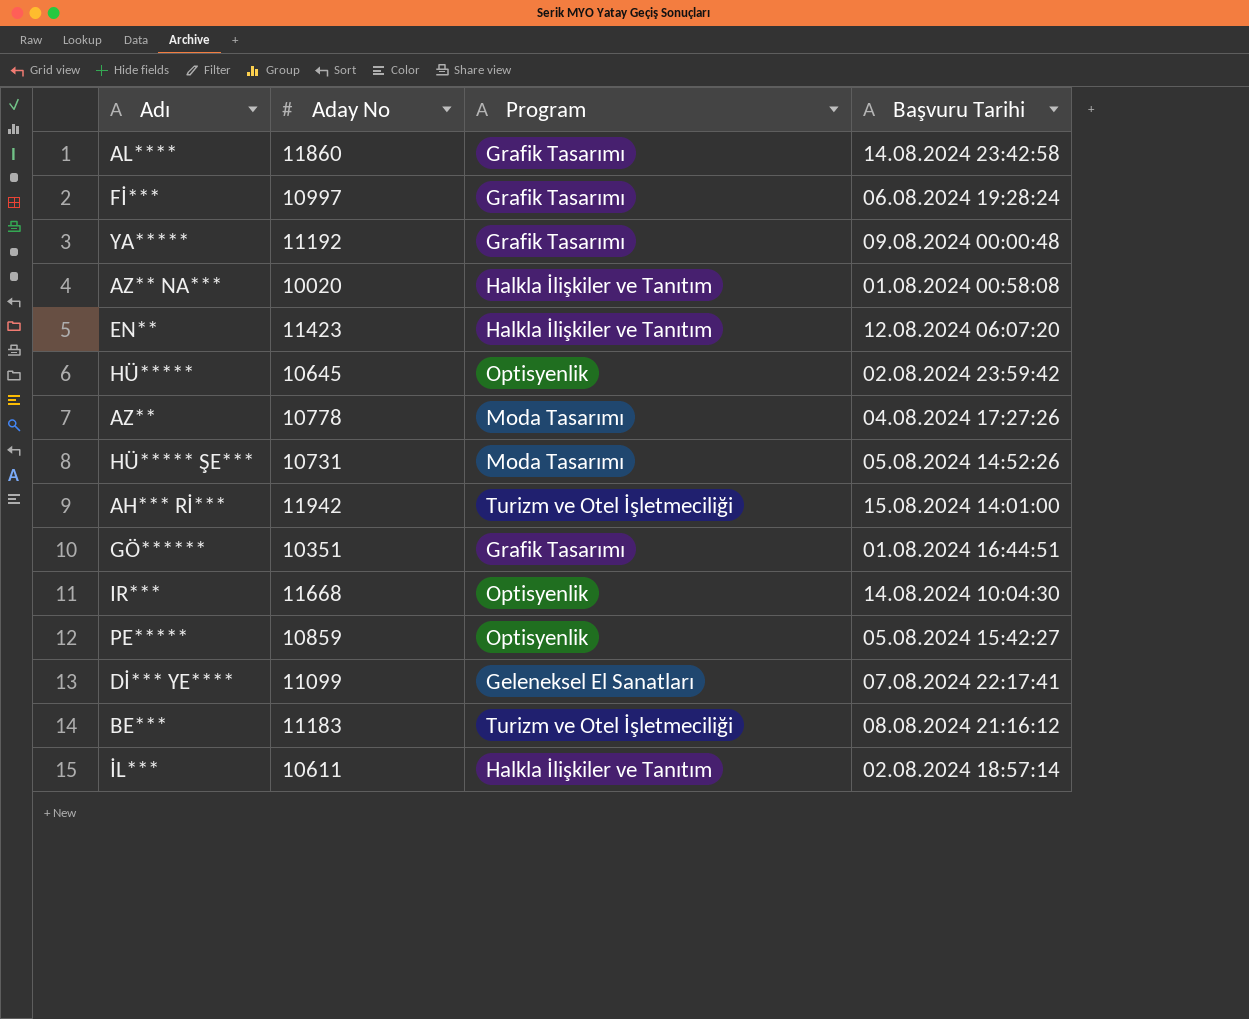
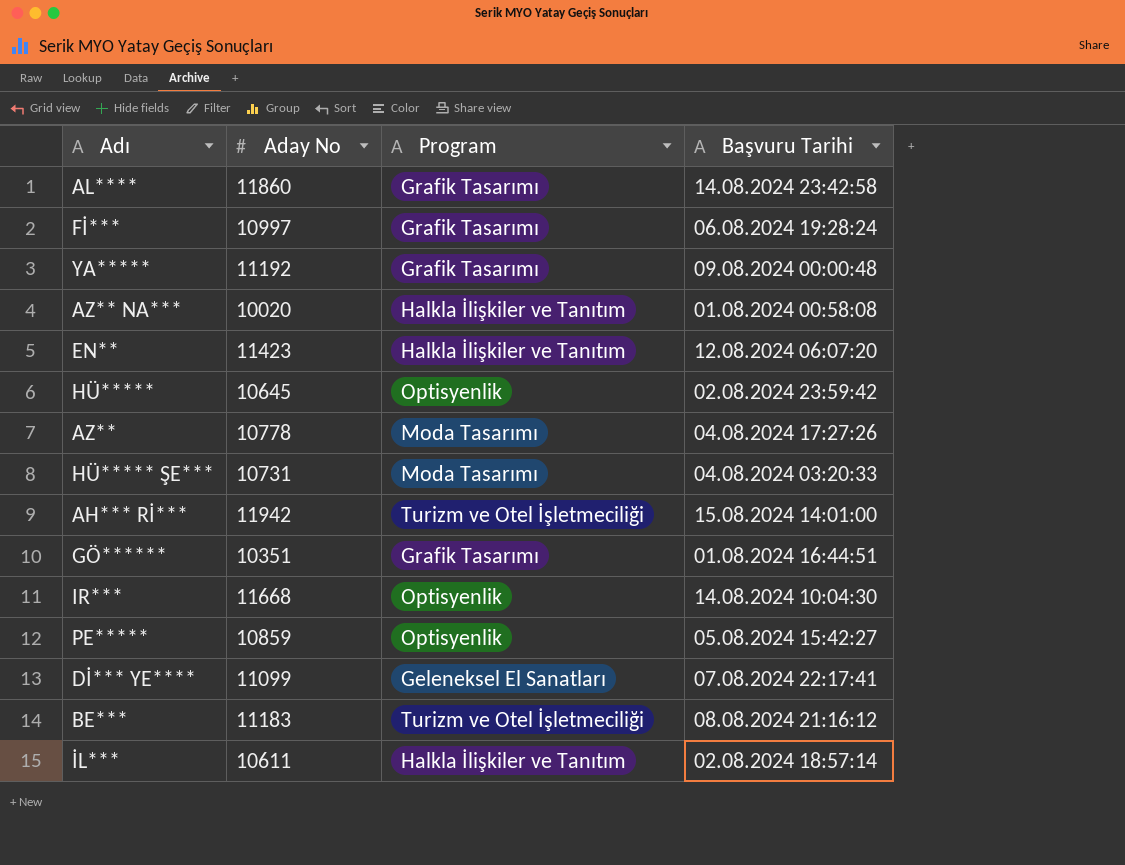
HÜ***** ŞE*** | Başvuru Tarihi: 05.08.2024 14:52:26 -> 04.08.2024 03:20:33

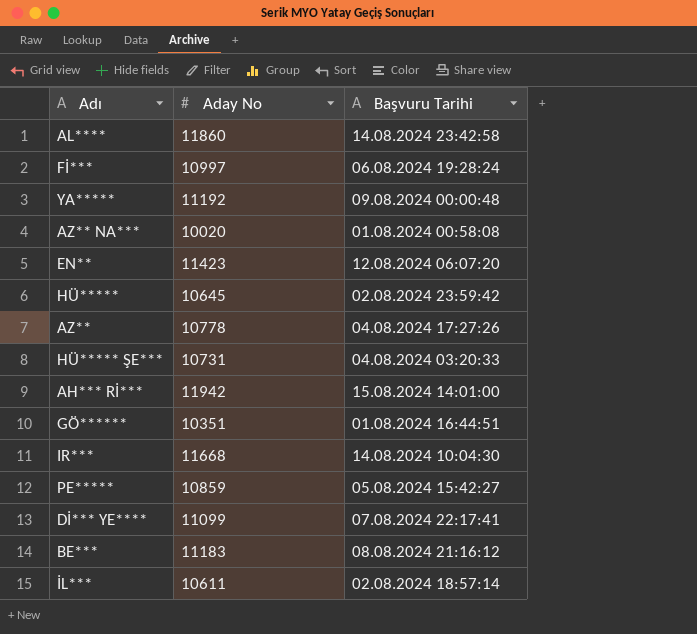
column Program | position: 3 -> none

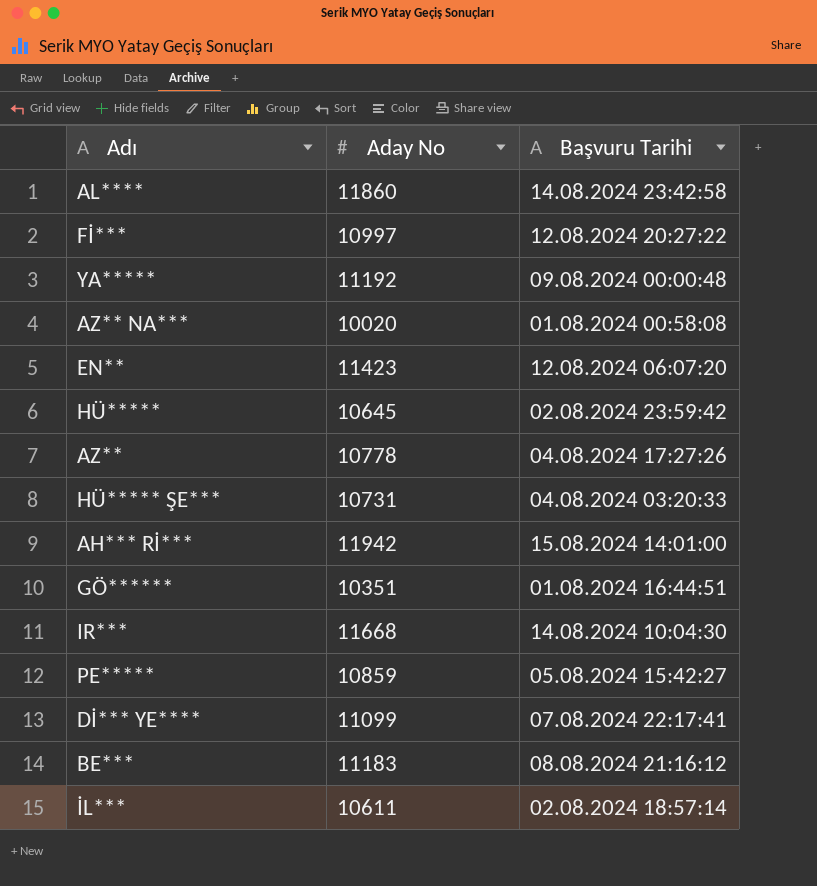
Fİ*** | Başvuru Tarihi: 06.08.2024 19:28:24 -> 12.08.2024 20:27:22

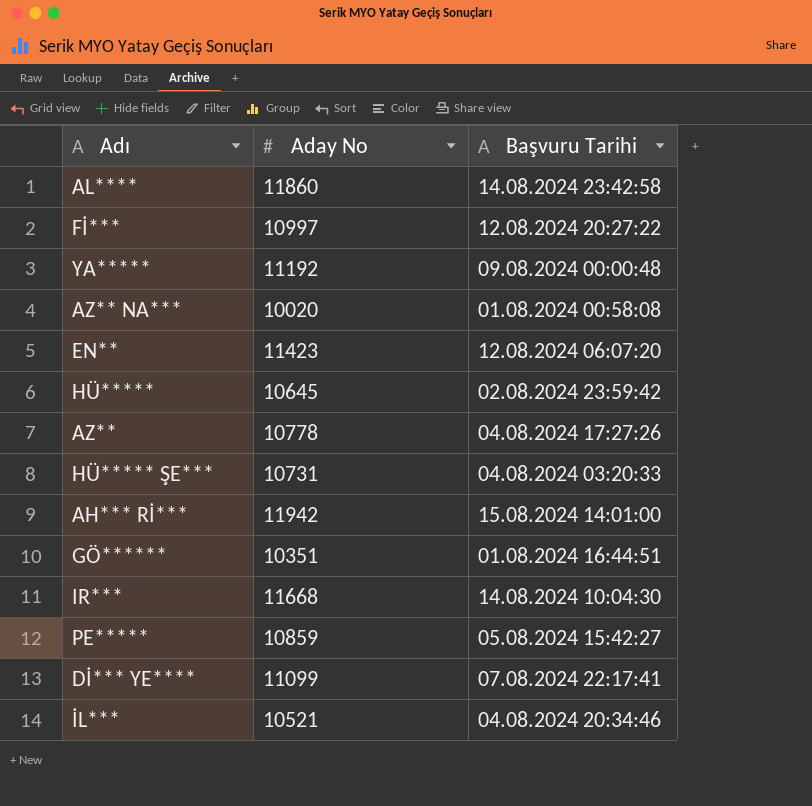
row BE***: 11183 | 08.08.2024 21:16:12 -> none
İL*** | Aday No: 10611 -> 10521
İL*** | Başvuru Tarihi: 02.08.2024 18:57:14 -> 04.08.2024 20:34:46

